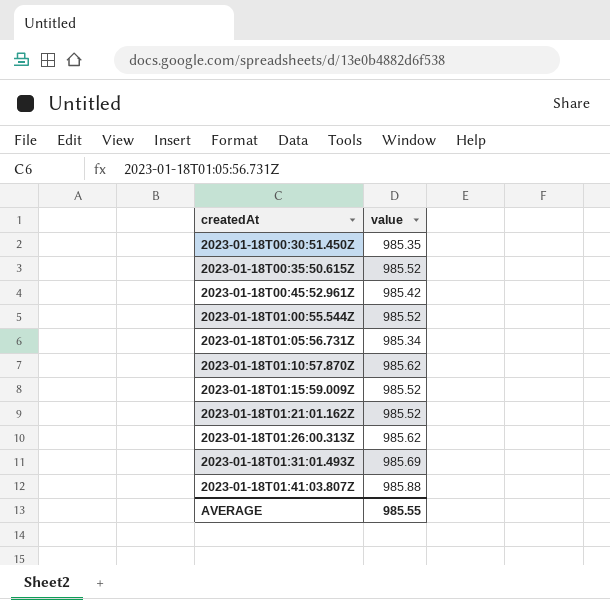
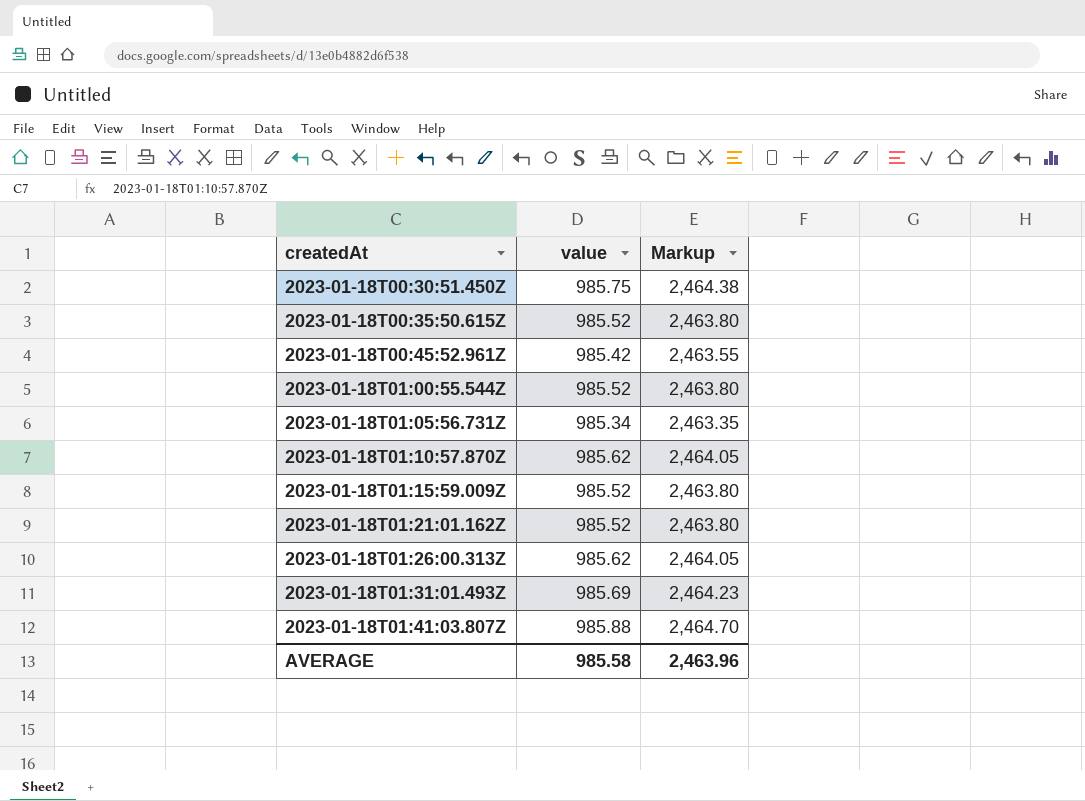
column Markup | formula: none -> [value] * 2.5
2023-01-18T00:30:51.450Z | value: 985.35 -> 985.75
AVERAGE | value: 985.55 -> 985.58

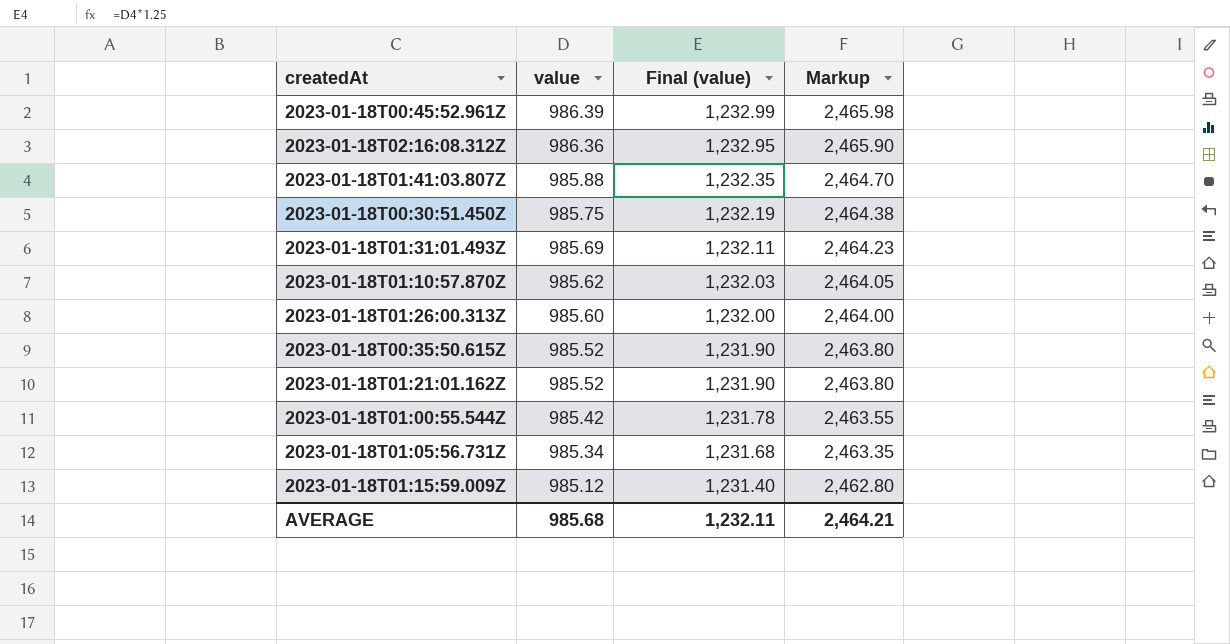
row order: createdAt ascending -> value descending
column Final (value) | formula: none -> [value] * 1.25
2023-01-18T00:45:52.961Z | value: 985.42 -> 986.39
2023-01-18T00:45:52.961Z | Markup: 2,463.55 -> 2,465.98
row 2023-01-18T02:16:08.312Z: none -> 986.36 | 1,232.95 | 2,465.90
2023-01-18T01:26:00.313Z | value: 985.62 -> 985.60
2023-01-18T01:26:00.313Z | Markup: 2,464.05 -> 2,464.00
2023-01-18T01:00:55.544Z | value: 985.52 -> 985.42
2023-01-18T01:00:55.544Z | Markup: 2,463.80 -> 2,463.55
2023-01-18T01:15:59.009Z | value: 985.52 -> 985.12
2023-01-18T01:15:59.009Z | Markup: 2,463.80 -> 2,462.80
AVERAGE | value: 985.58 -> 985.68
AVERAGE | Markup: 2,463.96 -> 2,464.21

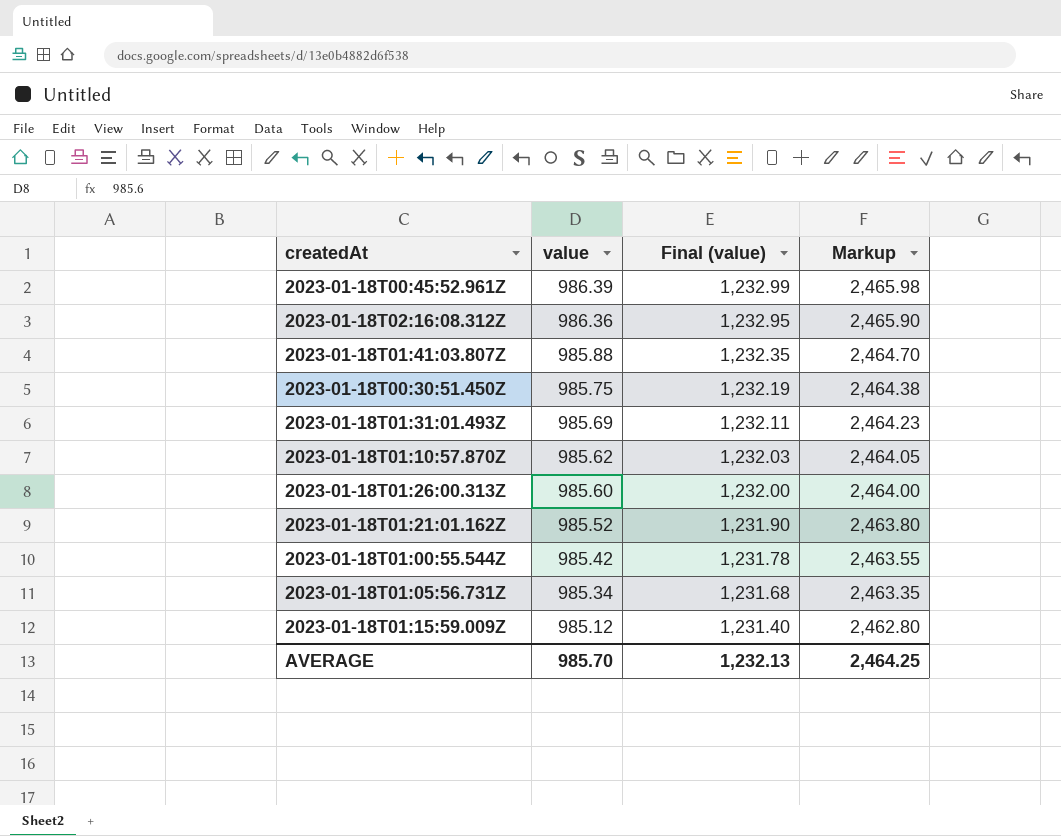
row 2023-01-18T00:35:50.615Z: 985.52 | 1,231.90 | 2,463.80 -> none
AVERAGE | value: 985.68 -> 985.70
AVERAGE | Final (value): 1,232.11 -> 1,232.13
AVERAGE | Markup: 2,464.21 -> 2,464.25

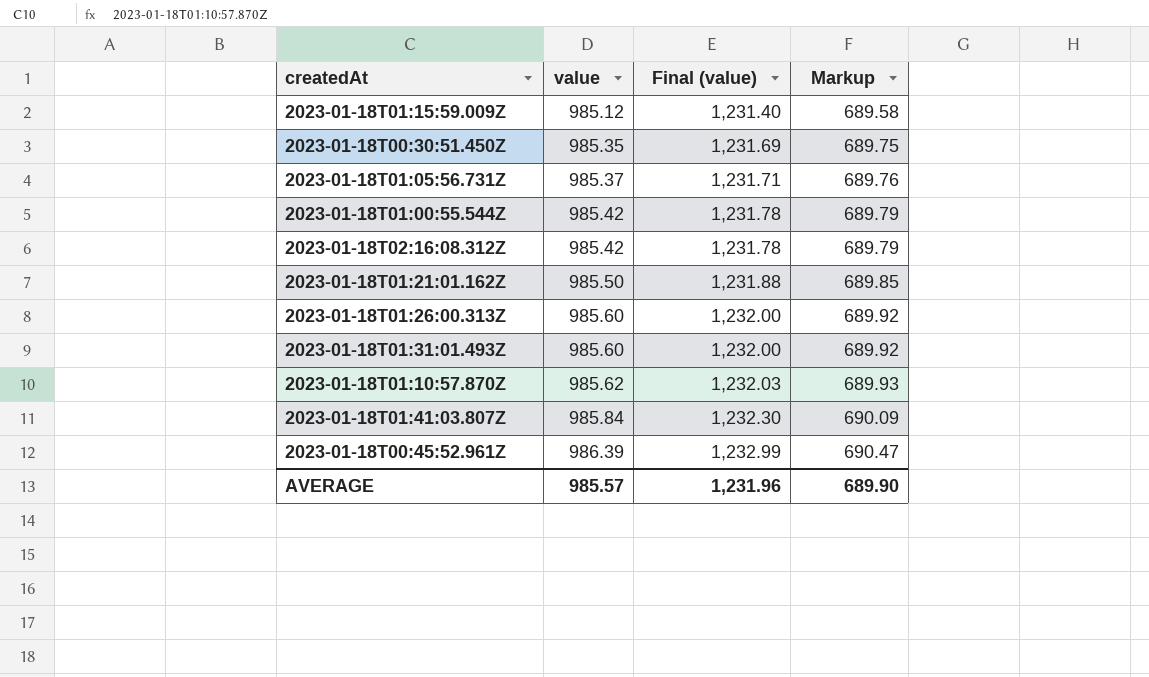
row order: value descending -> value ascending
column Markup | formula: [value] * 2.5 -> [value] * 0.7
2023-01-18T00:30:51.450Z | value: 985.75 -> 985.35
2023-01-18T00:30:51.450Z | Final (value): 1,232.19 -> 1,231.69
2023-01-18T01:05:56.731Z | value: 985.34 -> 985.37
2023-01-18T01:05:56.731Z | Final (value): 1,231.68 -> 1,231.71
2023-01-18T02:16:08.312Z | value: 986.36 -> 985.42
2023-01-18T02:16:08.312Z | Final (value): 1,232.95 -> 1,231.78
2023-01-18T01:21:01.162Z | value: 985.52 -> 985.50
2023-01-18T01:21:01.162Z | Final (value): 1,231.90 -> 1,231.88
2023-01-18T01:31:01.493Z | value: 985.69 -> 985.60
2023-01-18T01:31:01.493Z | Final (value): 1,232.11 -> 1,232.00
2023-01-18T01:41:03.807Z | value: 985.88 -> 985.84
2023-01-18T01:41:03.807Z | Final (value): 1,232.35 -> 1,232.30
AVERAGE | value: 985.70 -> 985.57
AVERAGE | Final (value): 1,232.13 -> 1,231.96
AVERAGE | Markup: 2,464.25 -> 689.90

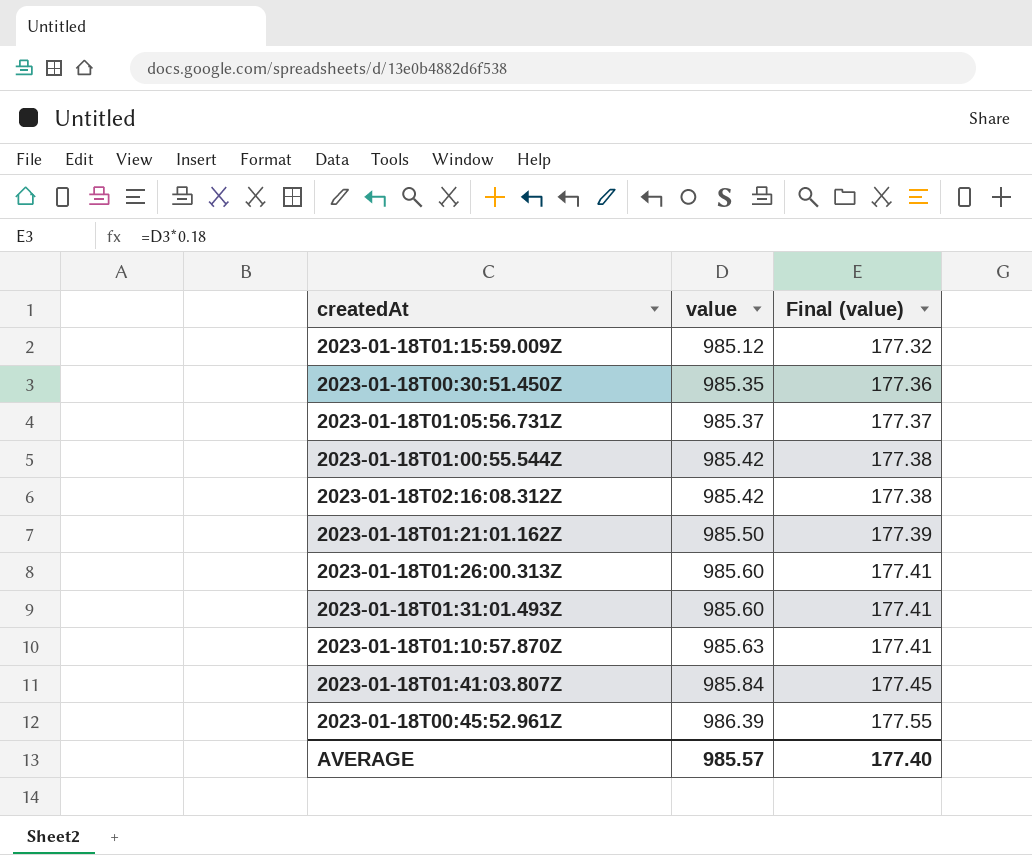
column Markup | formula: [value] * 0.7 -> none
column Final (value) | formula: [value] * 1.25 -> [value] * 0.18
2023-01-18T01:10:57.870Z | value: 985.62 -> 985.63
AVERAGE | Final (value): 1,231.96 -> 177.40

